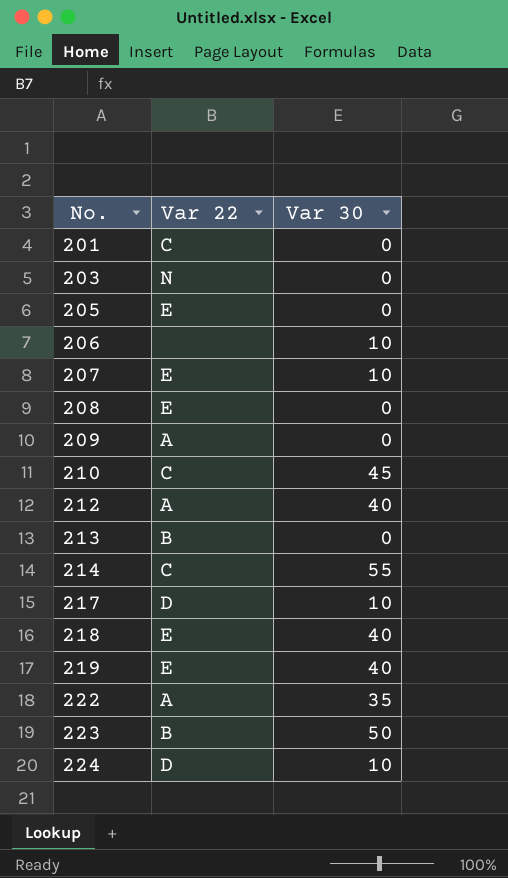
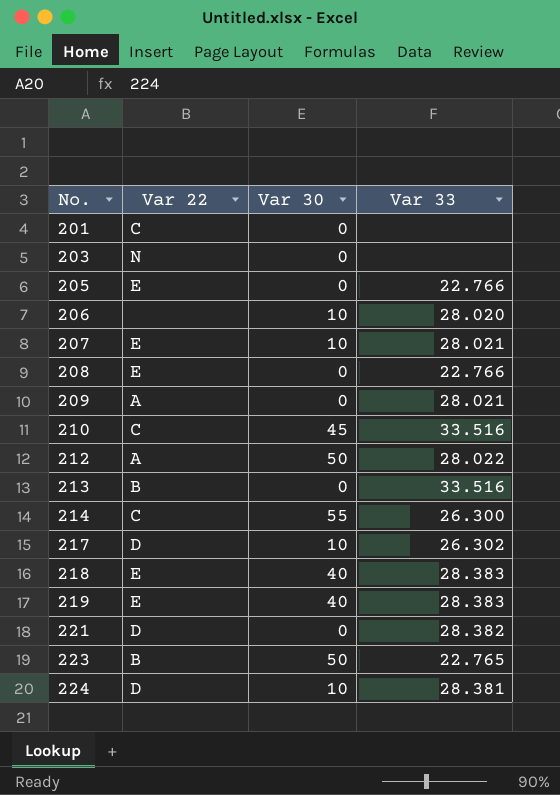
column Var 33 | position: none -> 4
row 222: A | 35 -> none
212 | Var 30: 40 -> 50
row 221: none -> D | 0 | 28.382

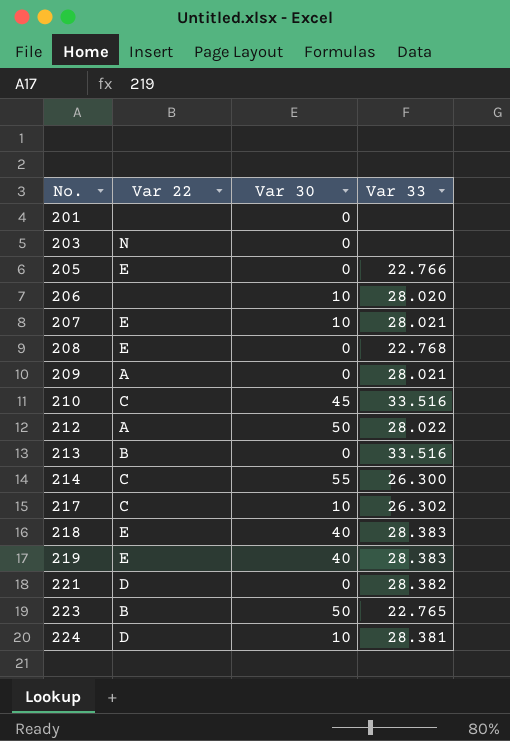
201 | Var 22: C -> none
208 | Var 33: 22.766 -> 22.768
217 | Var 22: D -> C

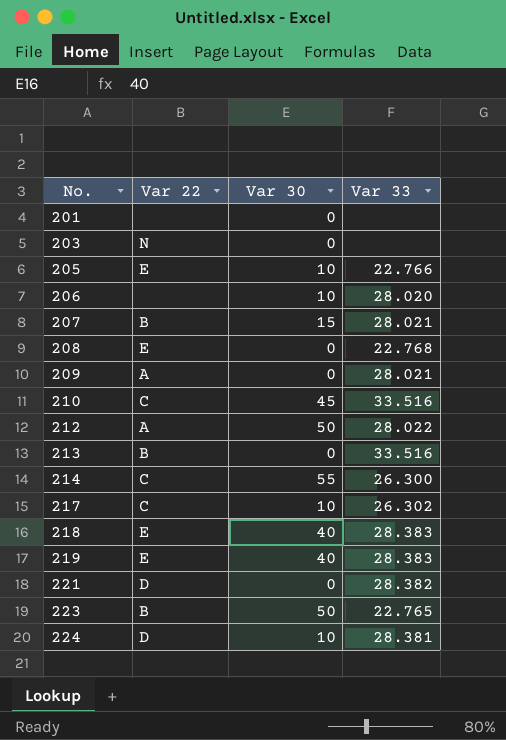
205 | Var 30: 0 -> 10
207 | Var 22: E -> B
207 | Var 30: 10 -> 15

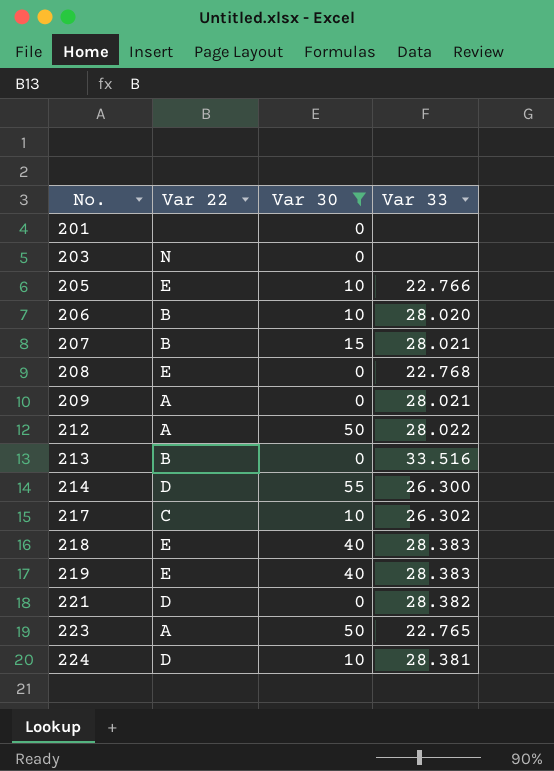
filter: none -> Var 30 != 45
206 | Var 22: none -> B
214 | Var 22: C -> D
223 | Var 22: B -> A

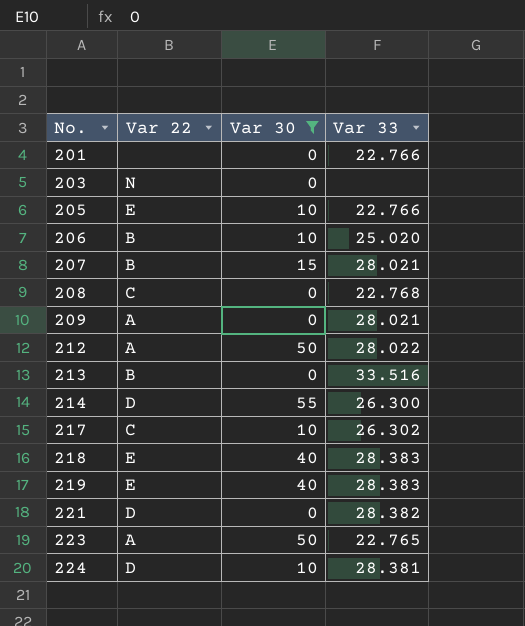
201 | Var 33: none -> 22.766
206 | Var 33: 28.020 -> 25.020
208 | Var 22: E -> C

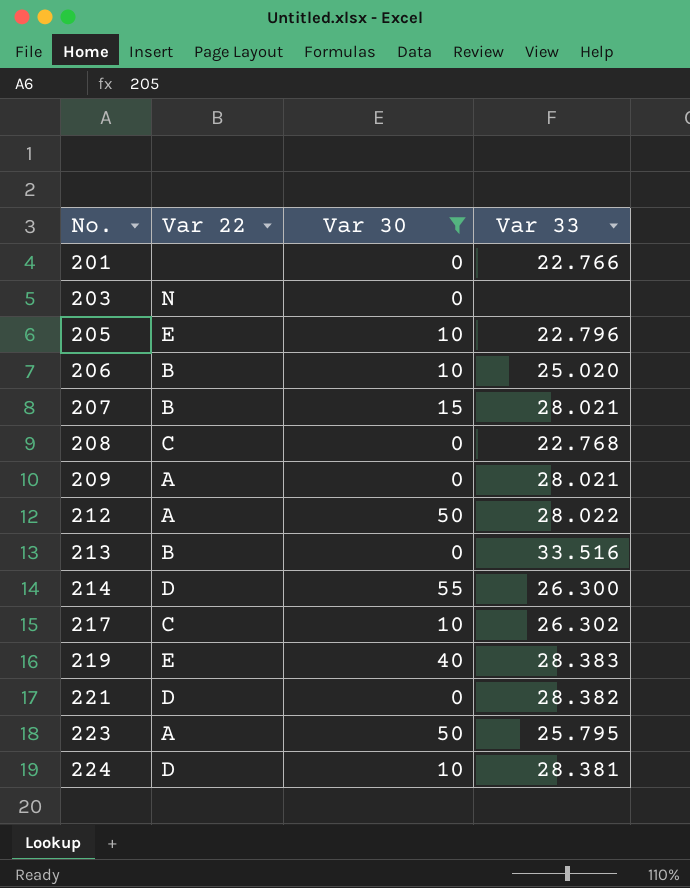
row 218: E | 40 | 28.383 -> none
205 | Var 33: 22.766 -> 22.796
223 | Var 33: 22.765 -> 25.795

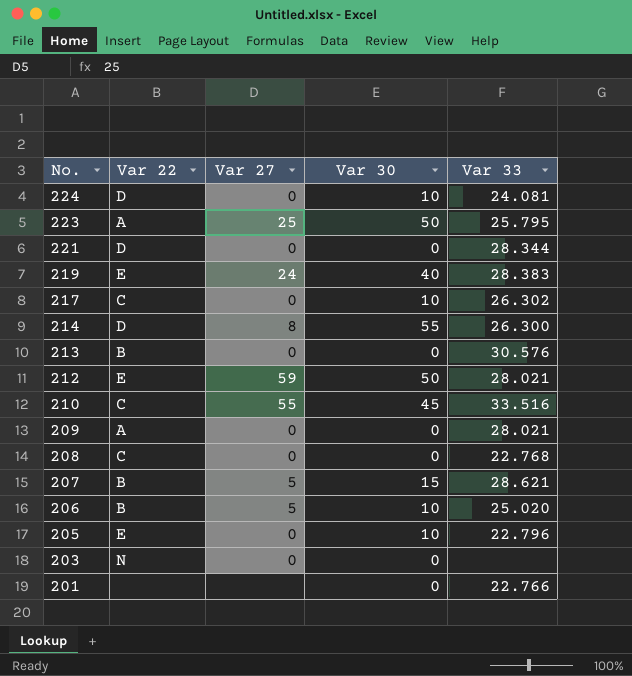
filter: Var 30 != 45 -> none
row order: No. ascending -> No. descending
column Var 27 | position: none -> 3
224 | Var 33: 28.381 -> 24.081
221 | Var 33: 28.382 -> 28.344
213 | Var 33: 33.516 -> 30.576
212 | Var 22: A -> E
212 | Var 33: 28.022 -> 28.021
207 | Var 33: 28.021 -> 28.621

